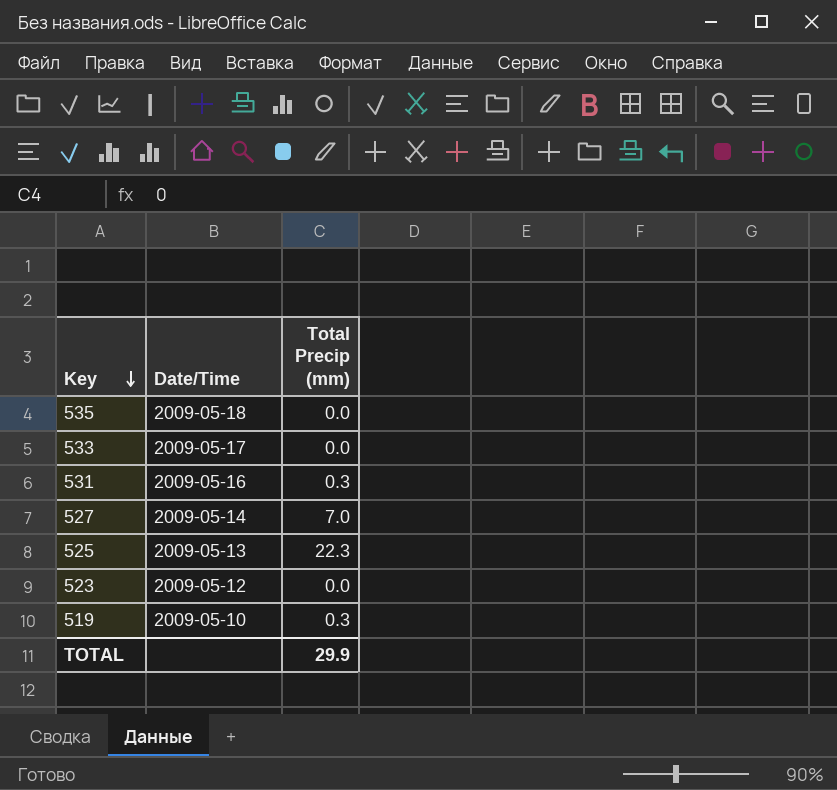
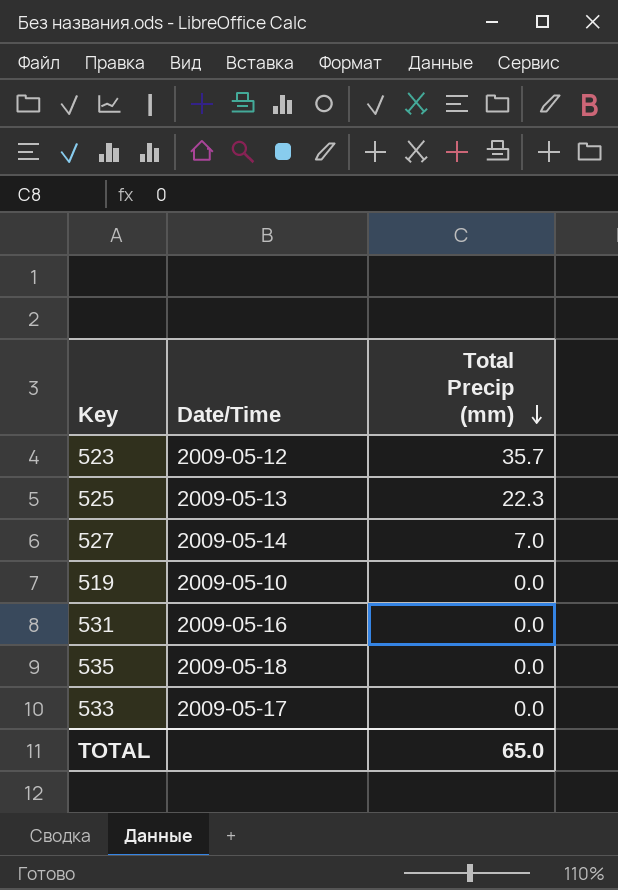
row order: Key descending -> Total Precip (mm) descending
523 | Total Precip (mm): 0.0 -> 35.7
519 | Total Precip (mm): 0.3 -> 0.0
531 | Total Precip (mm): 0.3 -> 0.0
TOTAL | Total Precip (mm): 29.9 -> 65.0

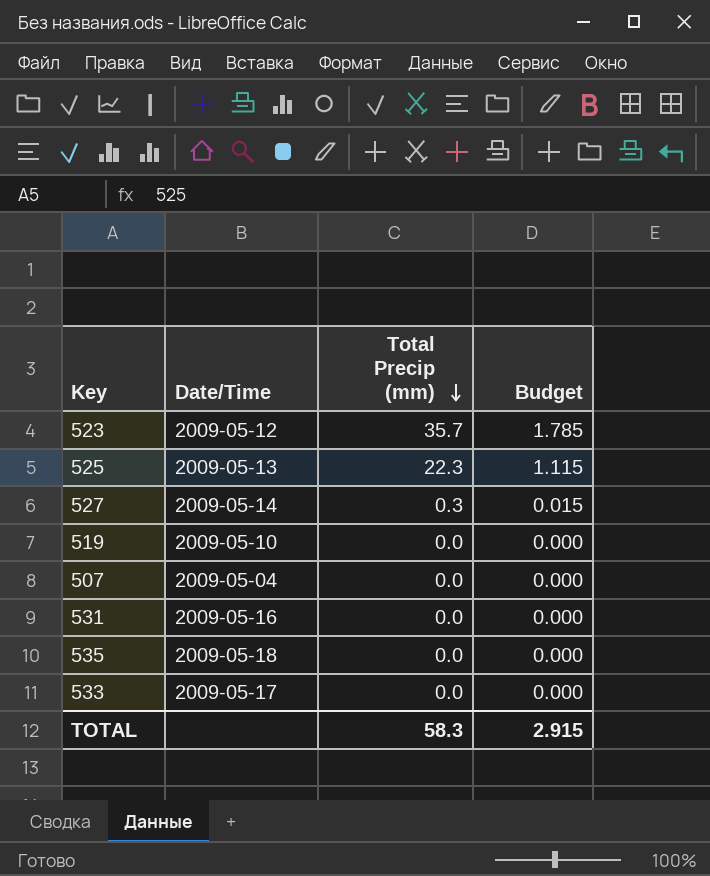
column Budget | formula: none -> [Total Precip (mm)] * 0.05
527 | Total Precip (mm): 7.0 -> 0.3
row 507: none -> 2009-05-04 | 0.0 | 0.000
TOTAL | Total Precip (mm): 65.0 -> 58.3

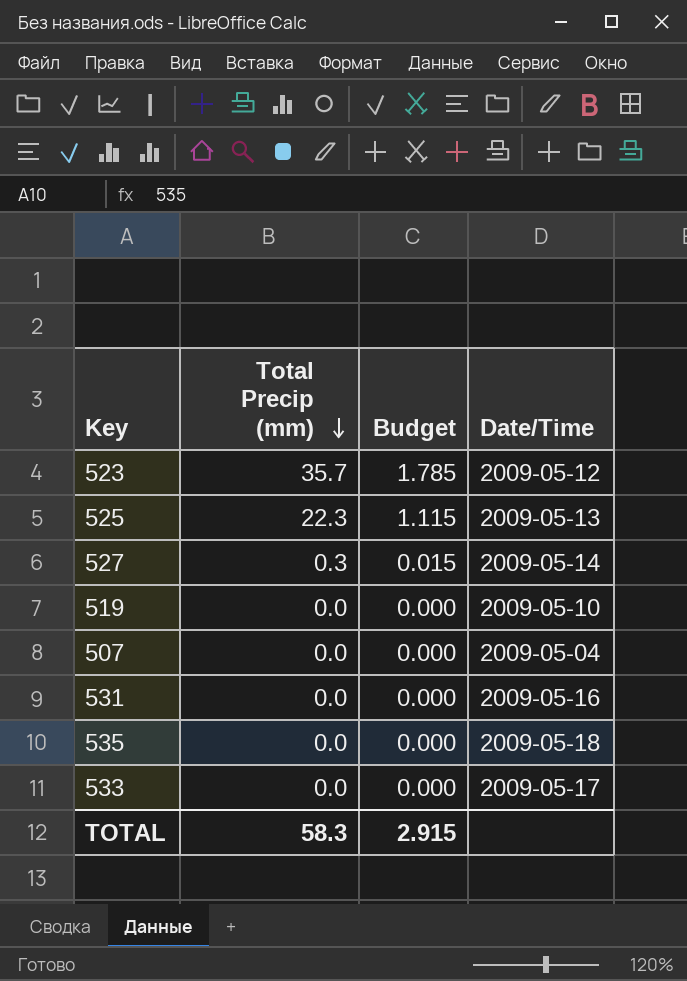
column Date/Time | position: 2 -> 4

